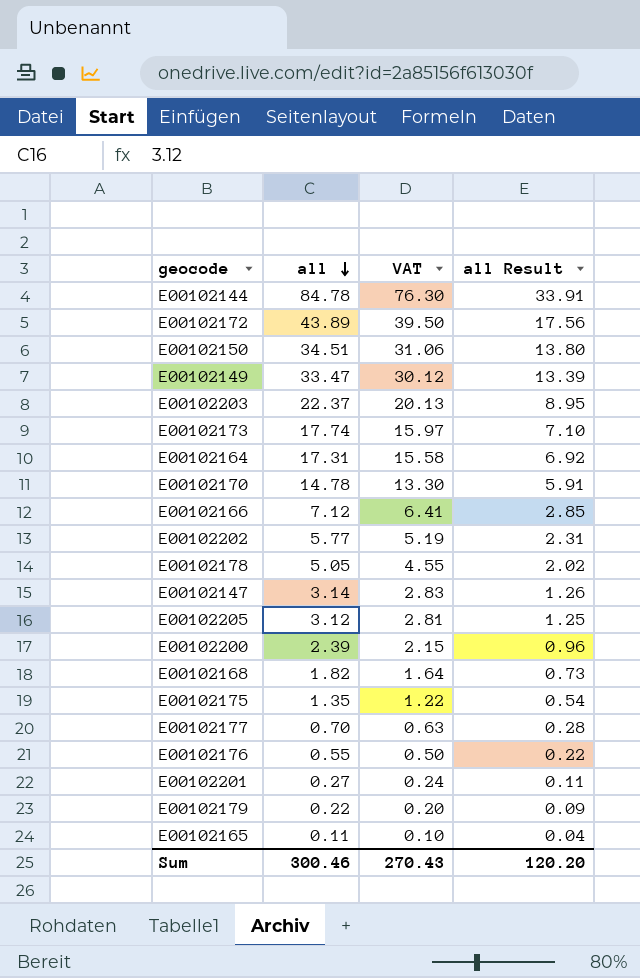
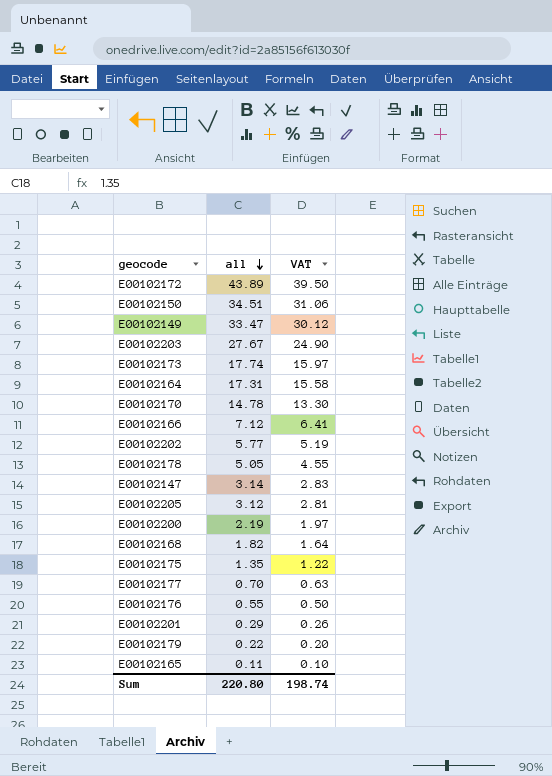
column all Result | formula: [all] * 0.4 -> none
row E00102144: 84.78 | 76.30 | 33.91 -> none
E00102203 | all: 22.37 -> 27.67
E00102203 | VAT: 20.13 -> 24.90
E00102200 | all: 2.39 -> 2.19
E00102200 | VAT: 2.15 -> 1.97
E00102201 | all: 0.27 -> 0.29
E00102201 | VAT: 0.24 -> 0.26
Sum | all: 300.46 -> 220.80
Sum | VAT: 270.43 -> 198.74

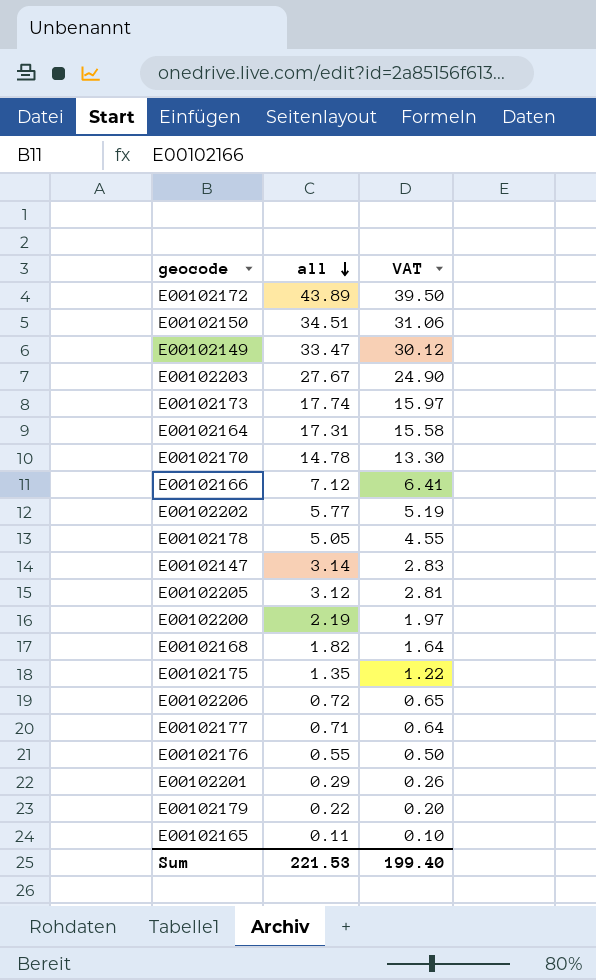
row E00102206: none -> 0.72 | 0.65
E00102177 | all: 0.70 -> 0.71
E00102177 | VAT: 0.63 -> 0.64
Sum | all: 220.80 -> 221.53
Sum | VAT: 198.74 -> 199.40

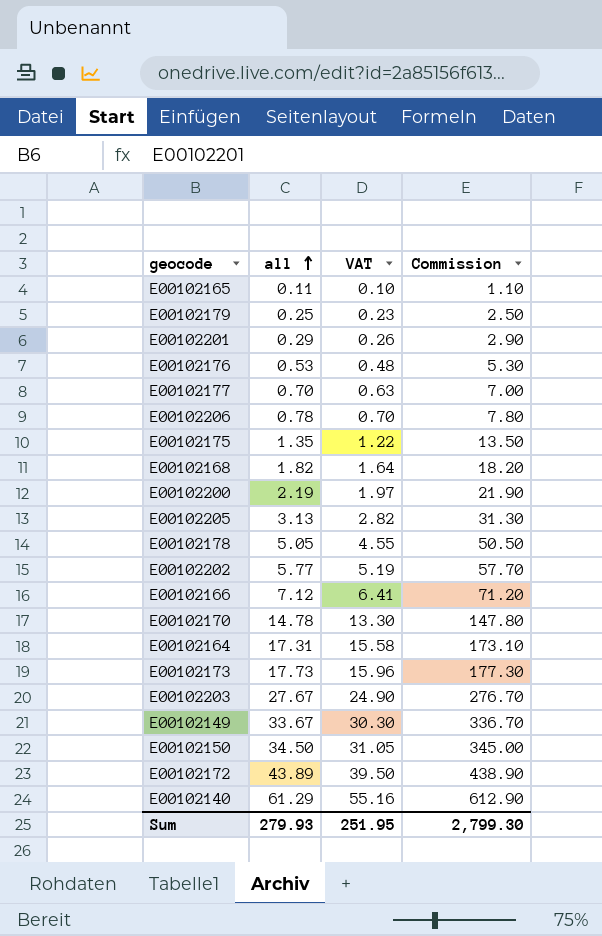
row order: all descending -> all ascending
column Commission | formula: none -> [all] * 10
row E00102147: 3.14 | 2.83 -> none
E00102179 | all: 0.22 -> 0.25
E00102179 | VAT: 0.20 -> 0.23
E00102176 | all: 0.55 -> 0.53
E00102176 | VAT: 0.50 -> 0.48
E00102177 | all: 0.71 -> 0.70
E00102177 | VAT: 0.64 -> 0.63
E00102206 | all: 0.72 -> 0.78
E00102206 | VAT: 0.65 -> 0.70
E00102205 | all: 3.12 -> 3.13
E00102205 | VAT: 2.81 -> 2.82
E00102173 | all: 17.74 -> 17.73
E00102173 | VAT: 15.97 -> 15.96
E00102149 | all: 33.47 -> 33.67
E00102149 | VAT: 30.12 -> 30.30
E00102150 | all: 34.51 -> 34.50
E00102150 | VAT: 31.06 -> 31.05
row E00102140: none -> 61.29 | 55.16 | 612.90
Sum | all: 221.53 -> 279.93
Sum | VAT: 199.40 -> 251.95

